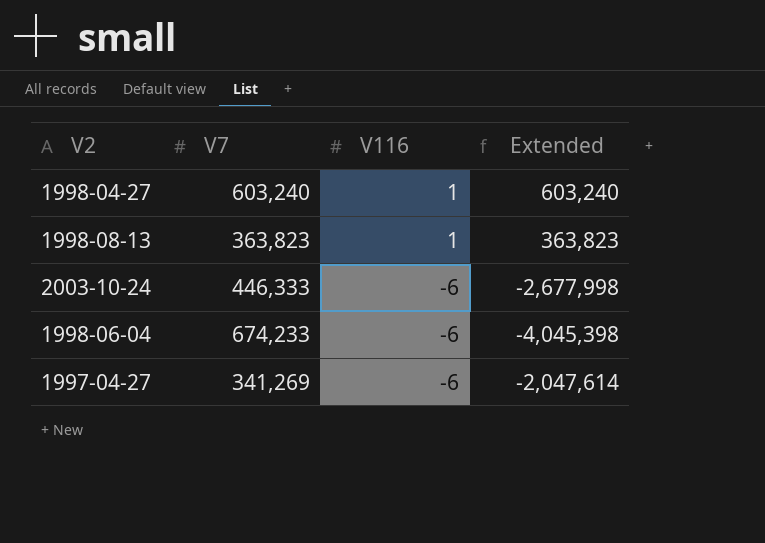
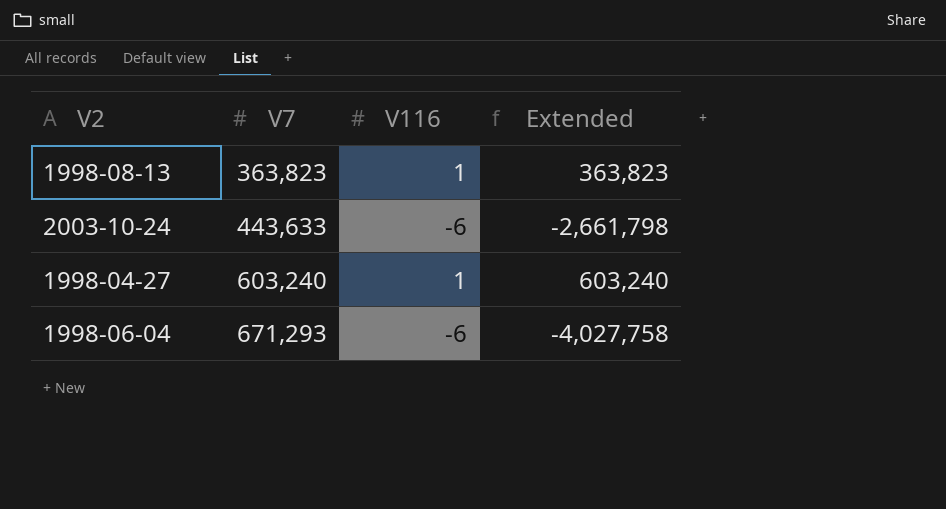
row order: V116 descending -> V7 ascending
row 1997-04-27: 341,269 | -6 | -2,047,614 -> none
2003-10-24 | V7: 446,333 -> 443,633
2003-10-24 | Extended: -2,677,998 -> -2,661,798
1998-06-04 | V7: 674,233 -> 671,293
1998-06-04 | Extended: -4,045,398 -> -4,027,758

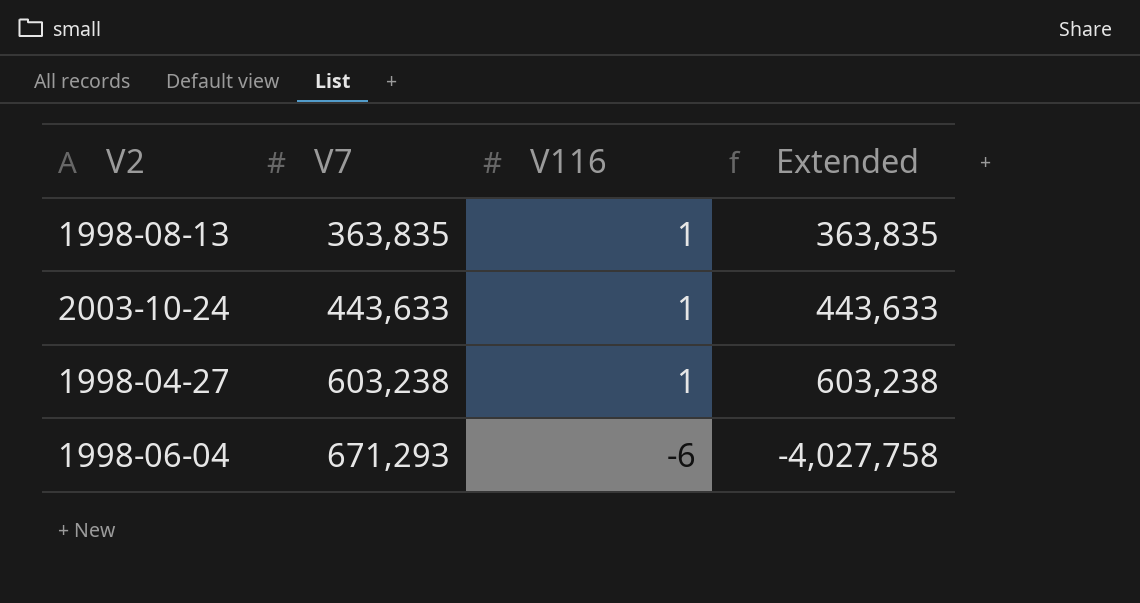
1998-08-13 | V7: 363,823 -> 363,835
1998-08-13 | Extended: 363,823 -> 363,835
2003-10-24 | V116: -6 -> 1
2003-10-24 | Extended: -2,661,798 -> 443,633
1998-04-27 | V7: 603,240 -> 603,238
1998-04-27 | Extended: 603,240 -> 603,238

